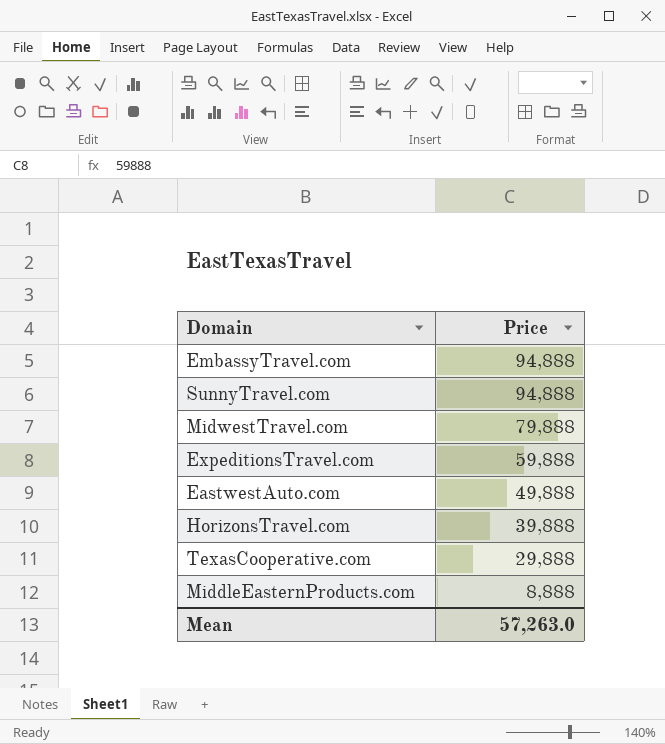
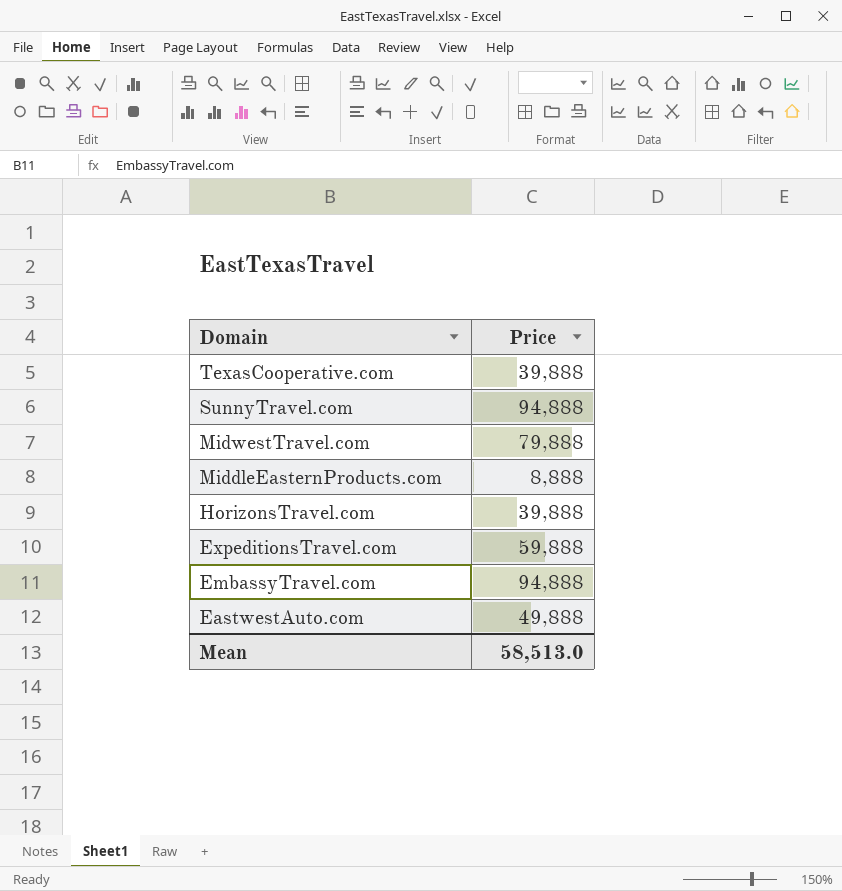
row order: Price descending -> Domain descending
TexasCooperative.com | Price: 29,888 -> 39,888
Mean | Price: 57,263.0 -> 58,513.0

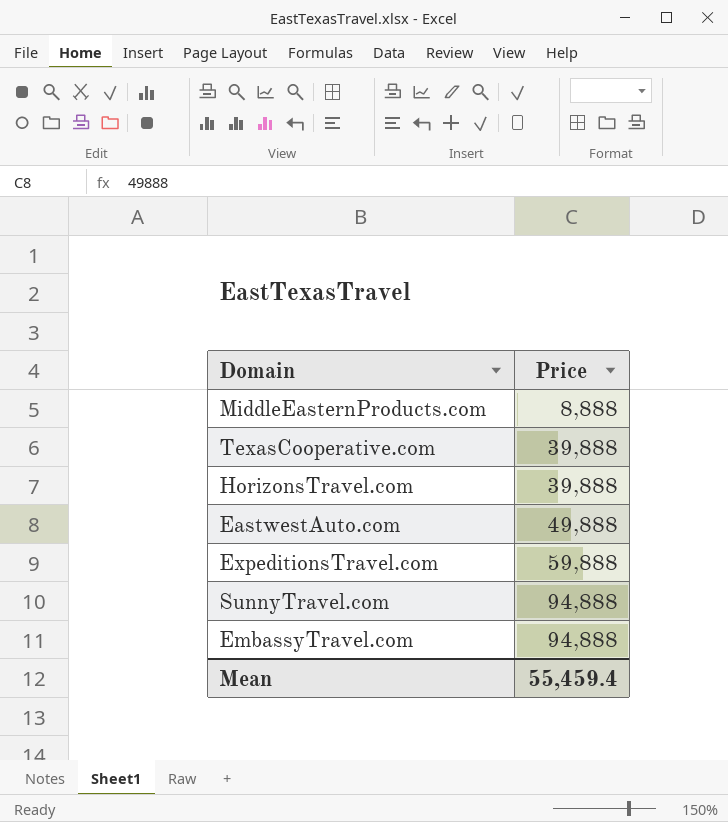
row order: Domain descending -> Price ascending
row MidwestTravel.com: 79,888 -> none
Mean | Price: 58,513.0 -> 55,459.4

